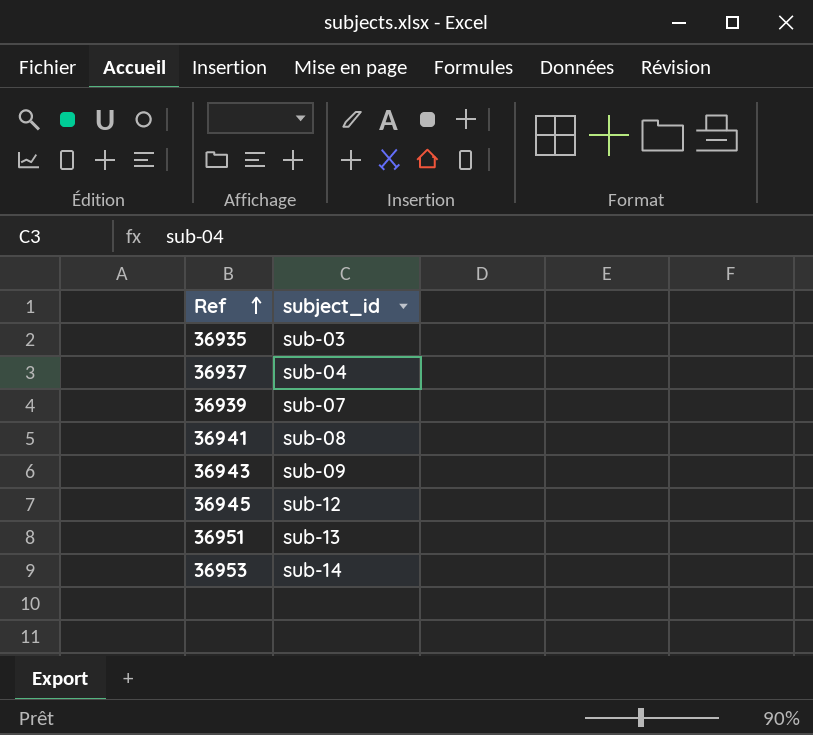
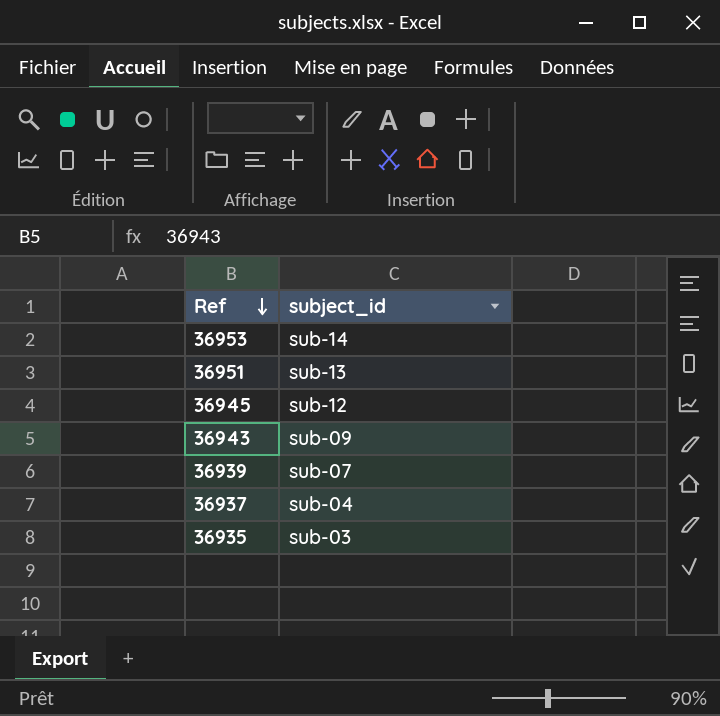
row order: Ref ascending -> Ref descending
row 36941: sub-08 -> none

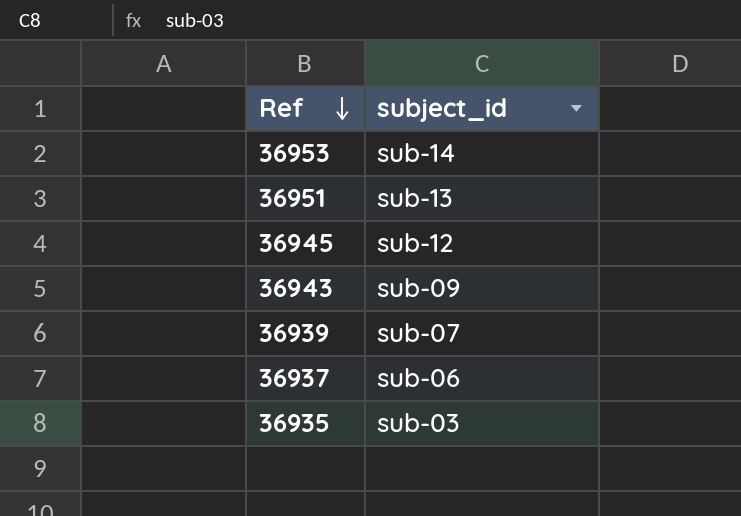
36937 | subject_id: sub-04 -> sub-06

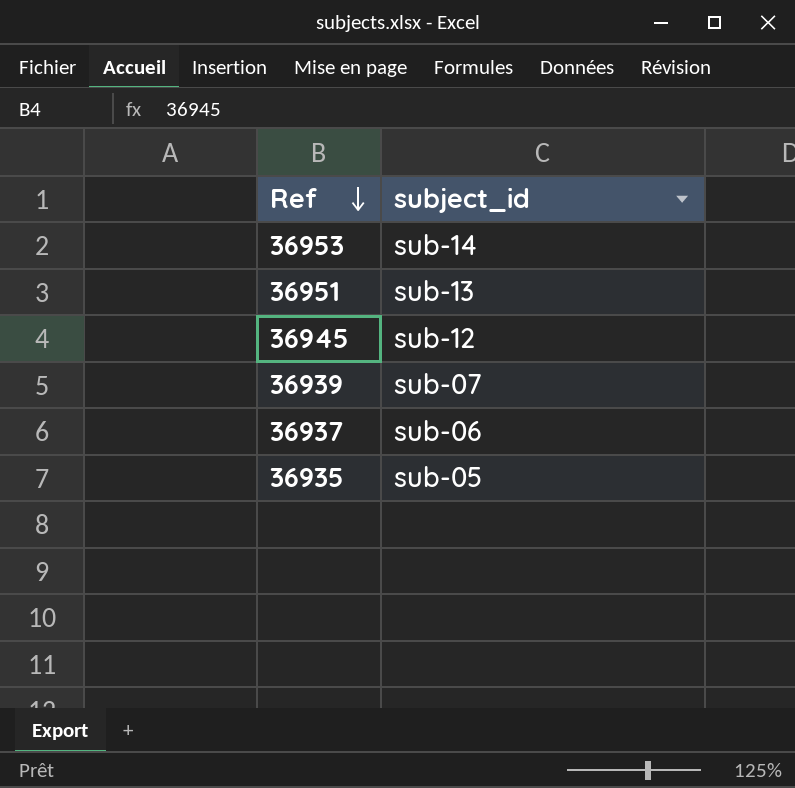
row 36943: sub-09 -> none
36935 | subject_id: sub-03 -> sub-05

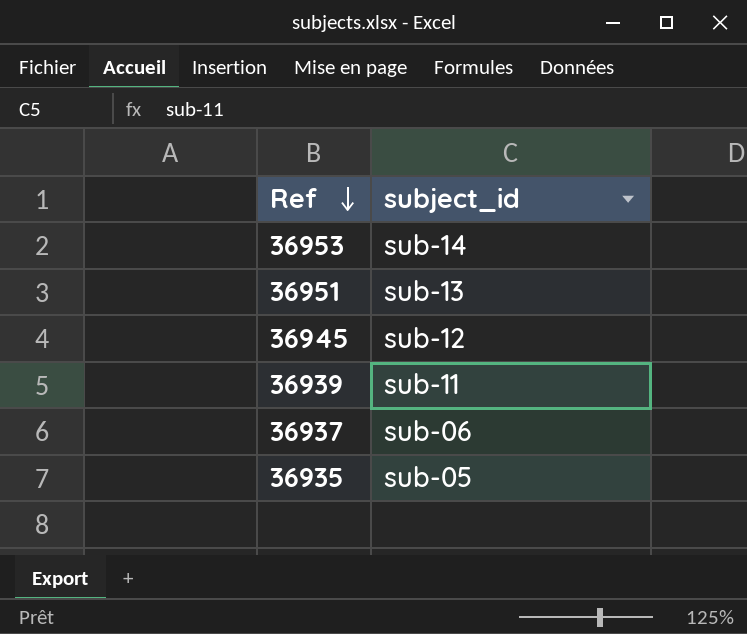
36939 | subject_id: sub-07 -> sub-11

